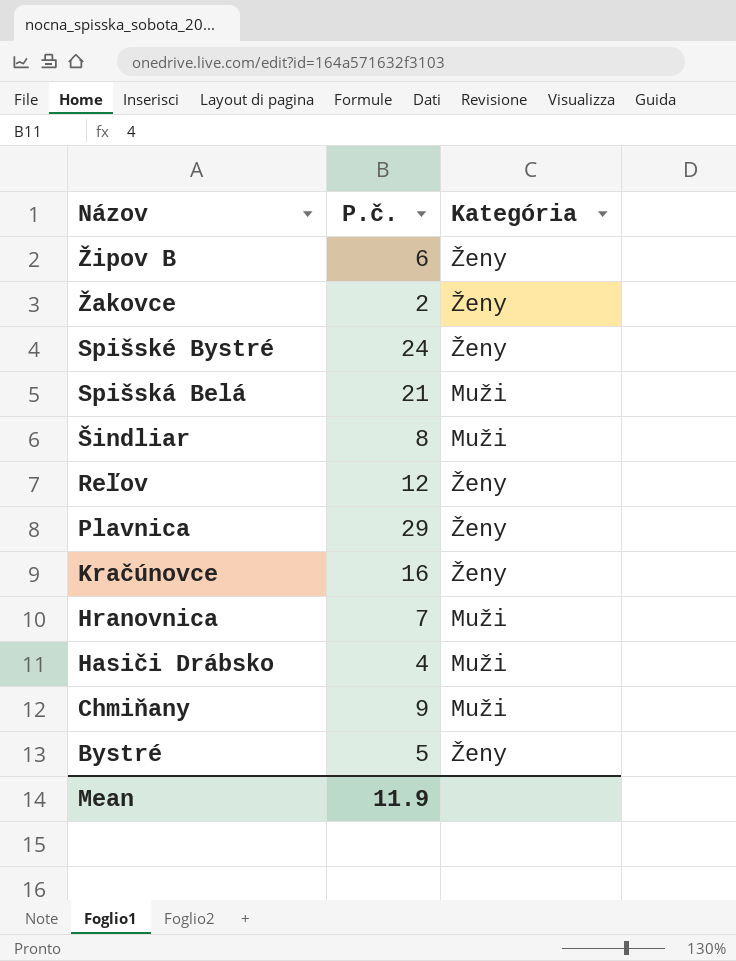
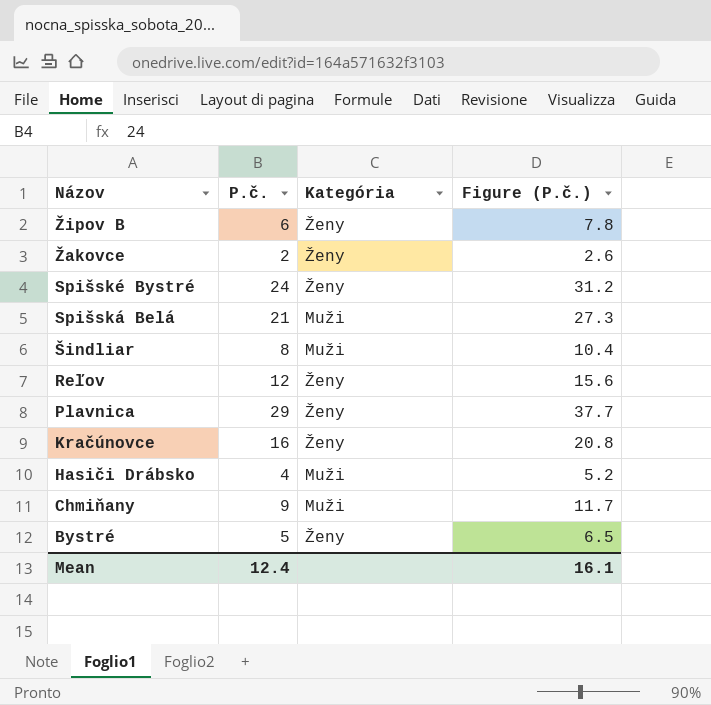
column Figure (P.č.) | formula: none -> [P.č.] * 1.3
row Hranovnica: 7 | Muži -> none
Mean | P.č.: 11.9 -> 12.4

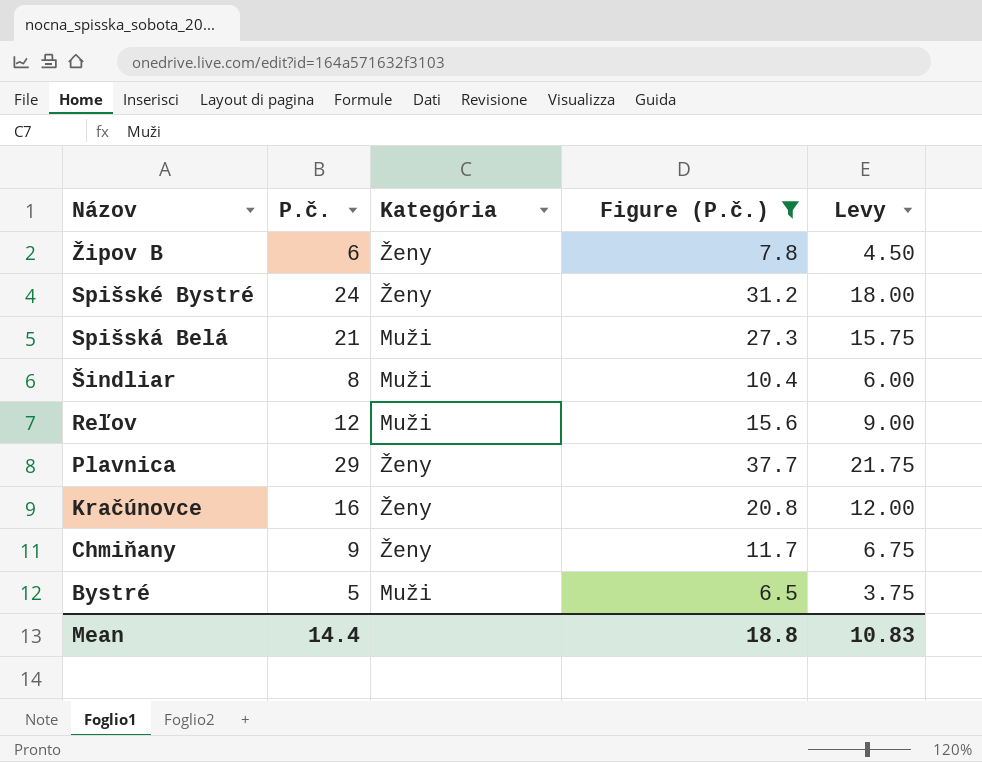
filter: none -> Figure (P.č.) >= 6.5
column Levy | formula: none -> [P.č.] * 0.75
Reľov | Kategória: Ženy -> Muži
Chmiňany | Kategória: Muži -> Ženy
Bystré | Kategória: Ženy -> Muži
Mean | P.č.: 12.4 -> 14.4
Mean | Figure (P.č.): 16.1 -> 18.8

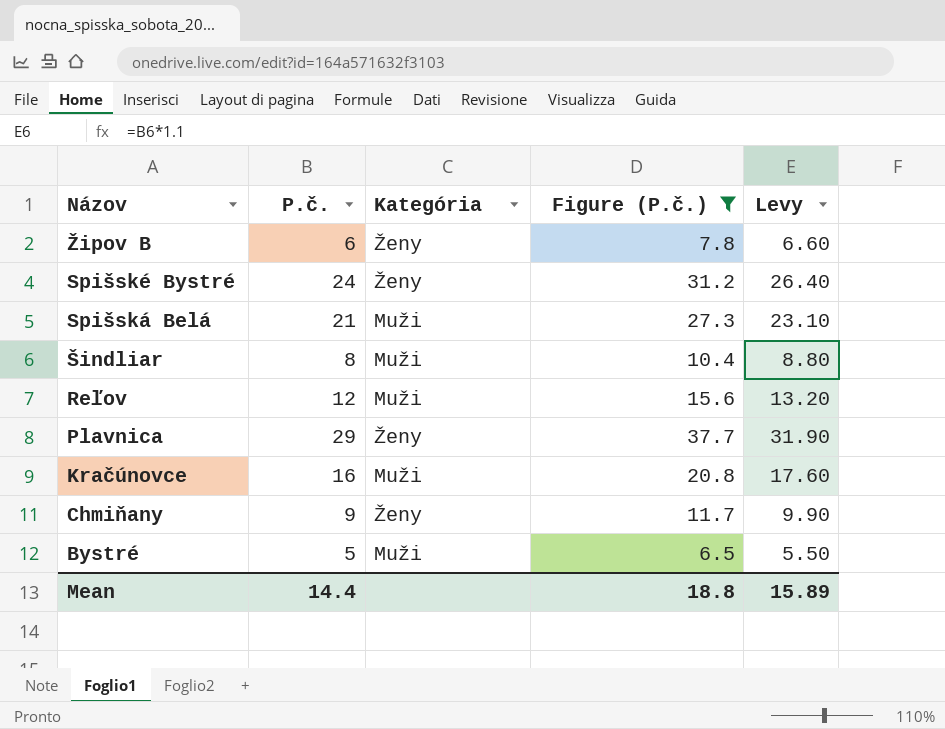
column Levy | formula: [P.č.] * 0.75 -> [P.č.] * 1.1
Kračúnovce | Kategória: Ženy -> Muži
Mean | Levy: 10.83 -> 15.89

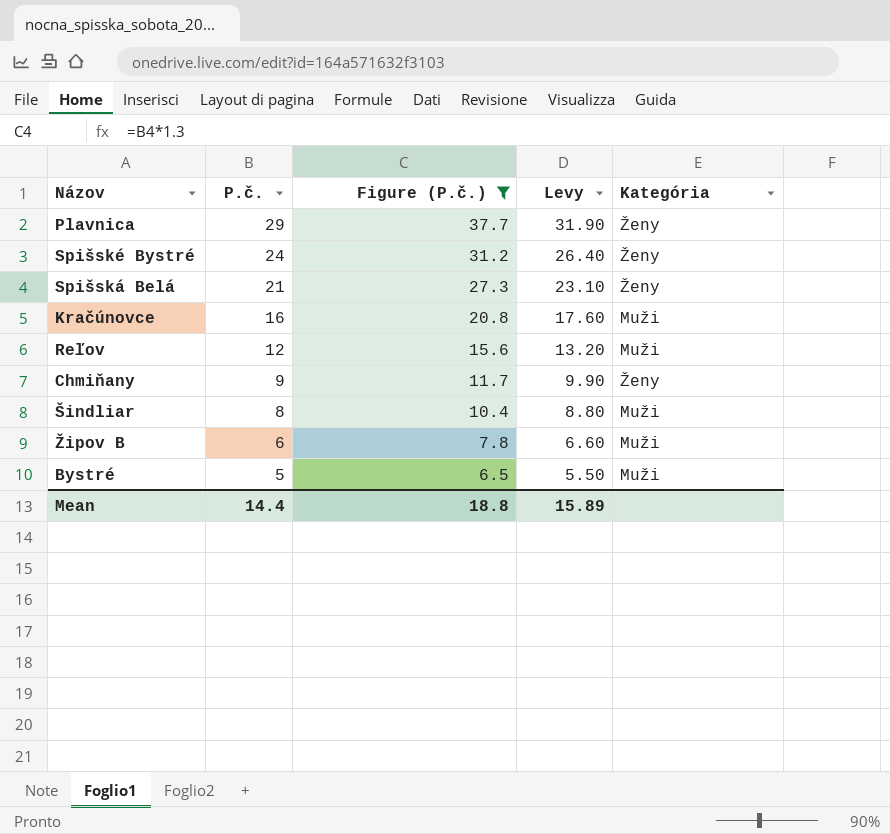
row order: Názov descending -> P.č. descending
column Kategória | position: 3 -> 5
Spišská Belá | Kategória: Muži -> Ženy
Žipov B | Kategória: Ženy -> Muži

